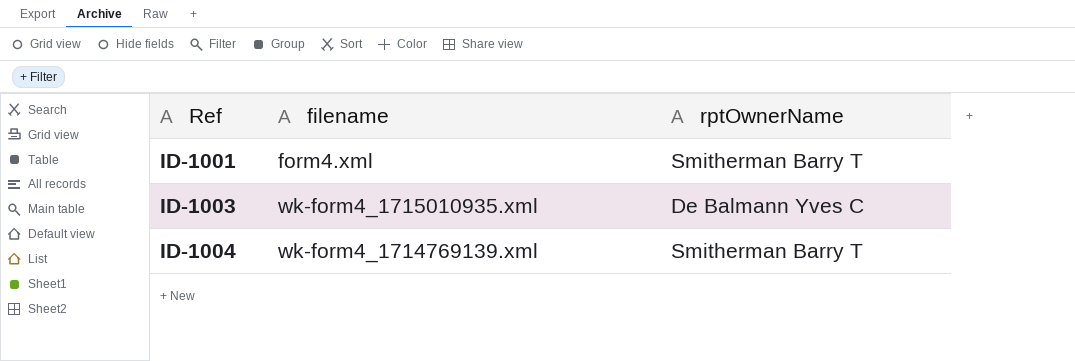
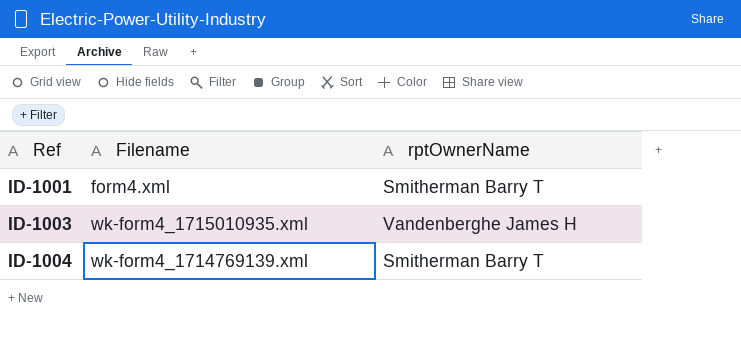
column name: filename -> Filename
ID-1003 | rptOwnerName: De Balmann Yves C -> Vandenberghe James H

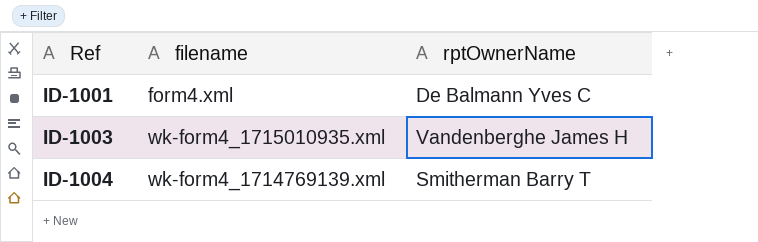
column name: Filename -> filename
ID-1001 | rptOwnerName: Smitherman Barry T -> De Balmann Yves C

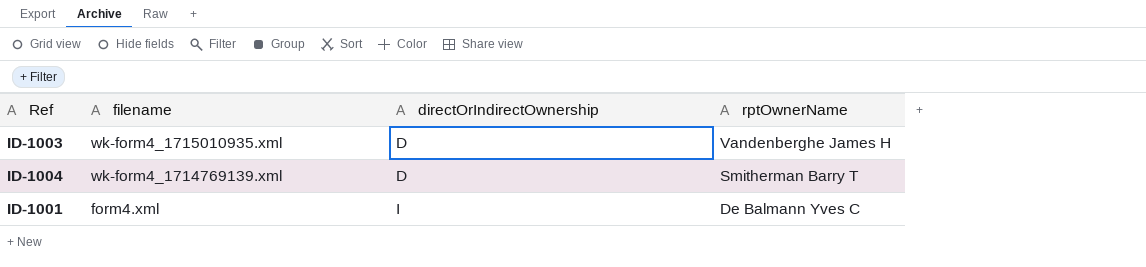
row order: Ref ascending -> filename descending
column directOrIndirectOwnership | position: none -> 3

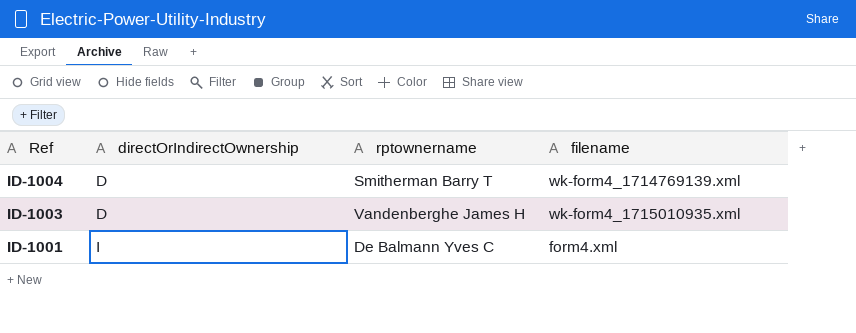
row order: filename descending -> Ref descending
column name: rptOwnerName -> rptownername
column filename | position: 2 -> 4

